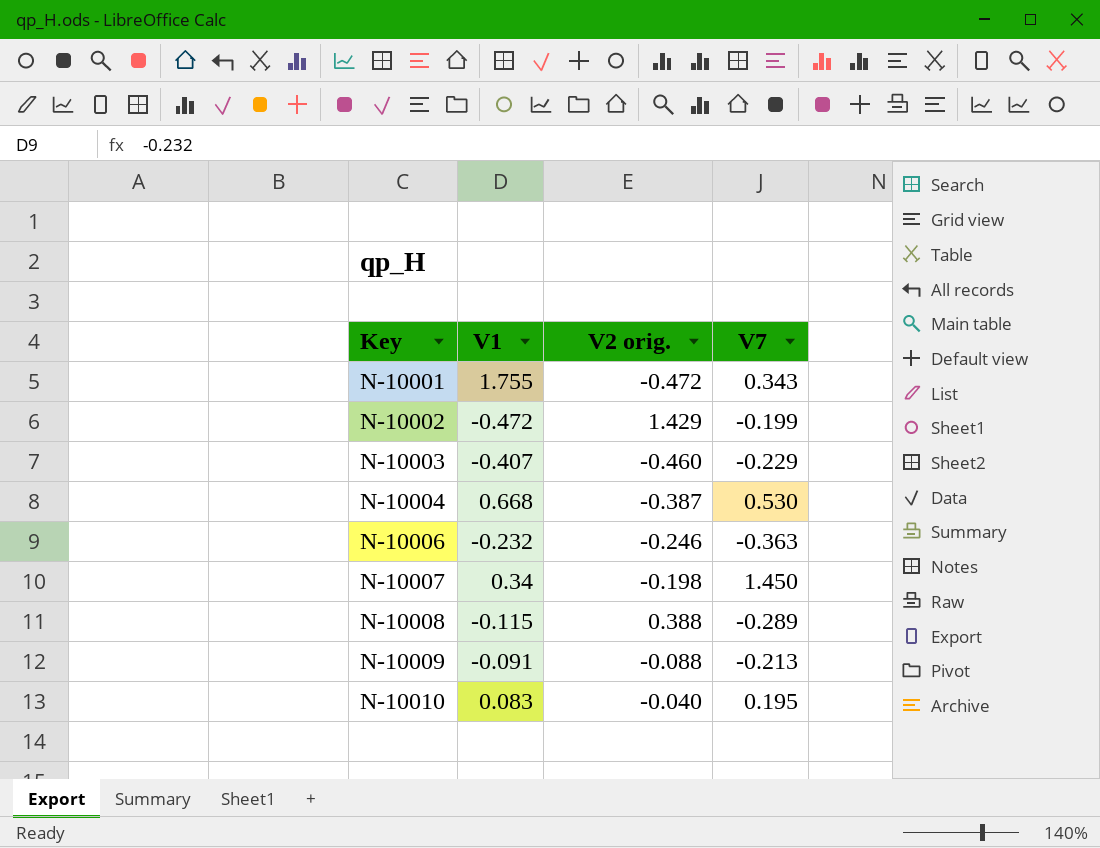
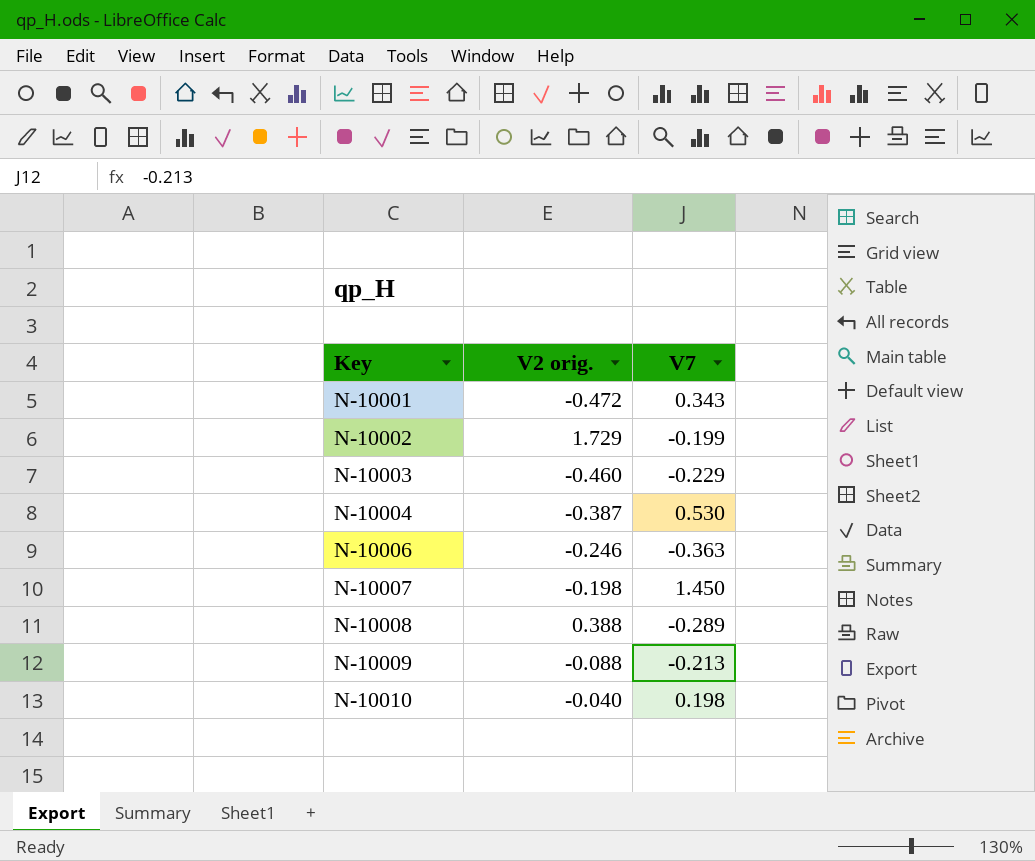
column V1 | position: 2 -> none
N-10002 | V2 orig.: 1.429 -> 1.729
N-10010 | V7: 0.195 -> 0.198

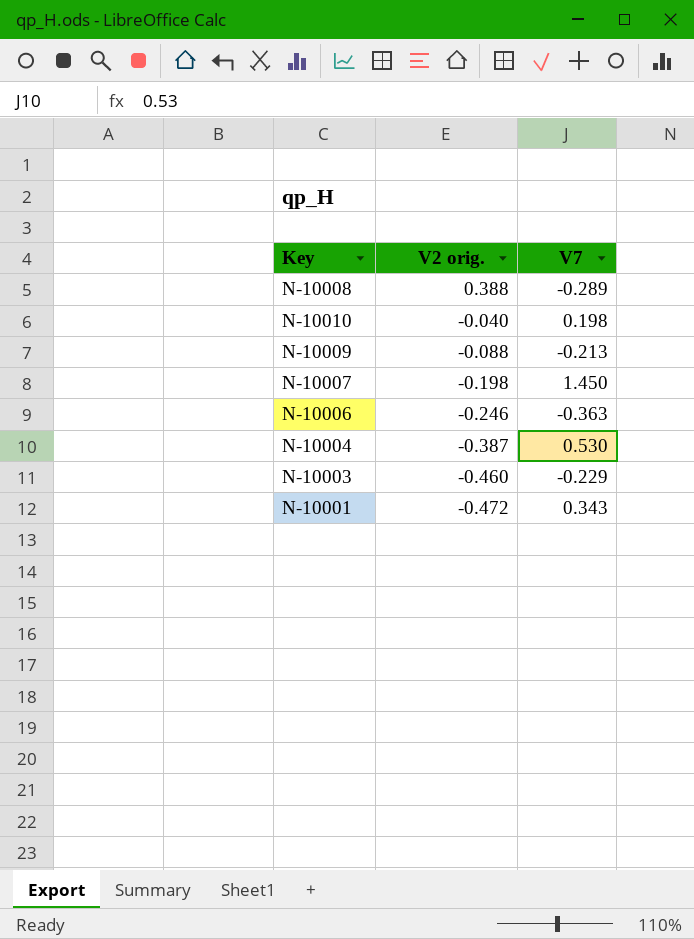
row order: Key ascending -> V2 orig. descending
row N-10002: 1.729 | -0.199 -> none

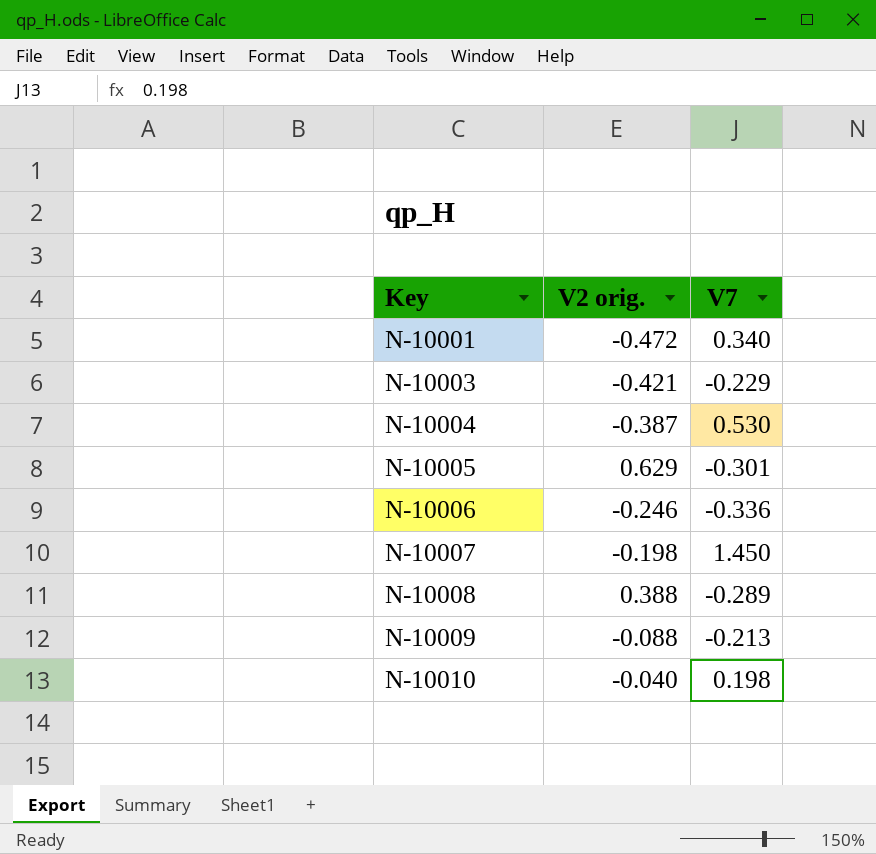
row order: V2 orig. descending -> Key ascending
N-10001 | V7: 0.343 -> 0.340
N-10003 | V2 orig.: -0.460 -> -0.421
row N-10005: none -> 0.629 | -0.301
N-10006 | V7: -0.363 -> -0.336

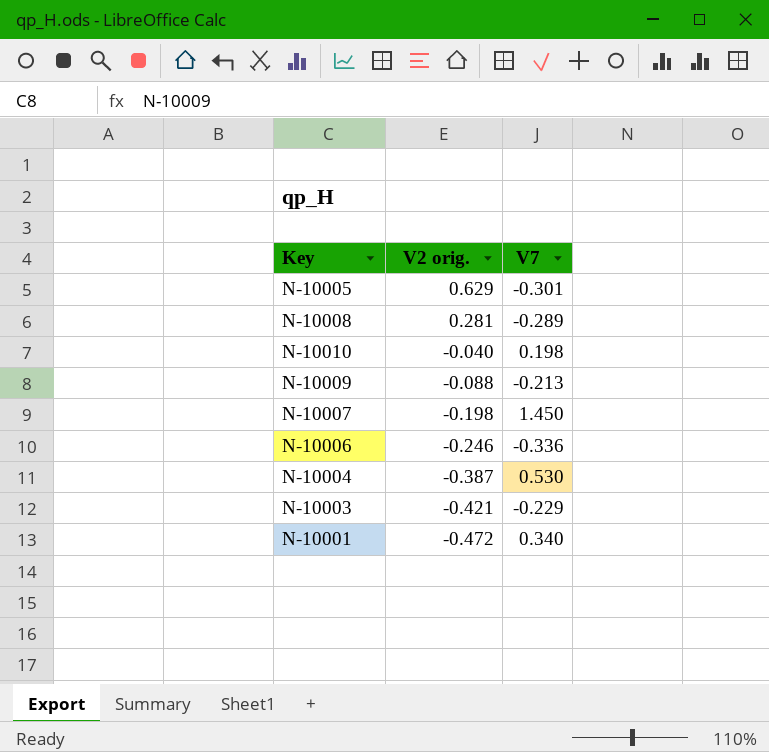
row order: Key ascending -> V2 orig. descending
N-10008 | V2 orig.: 0.388 -> 0.281

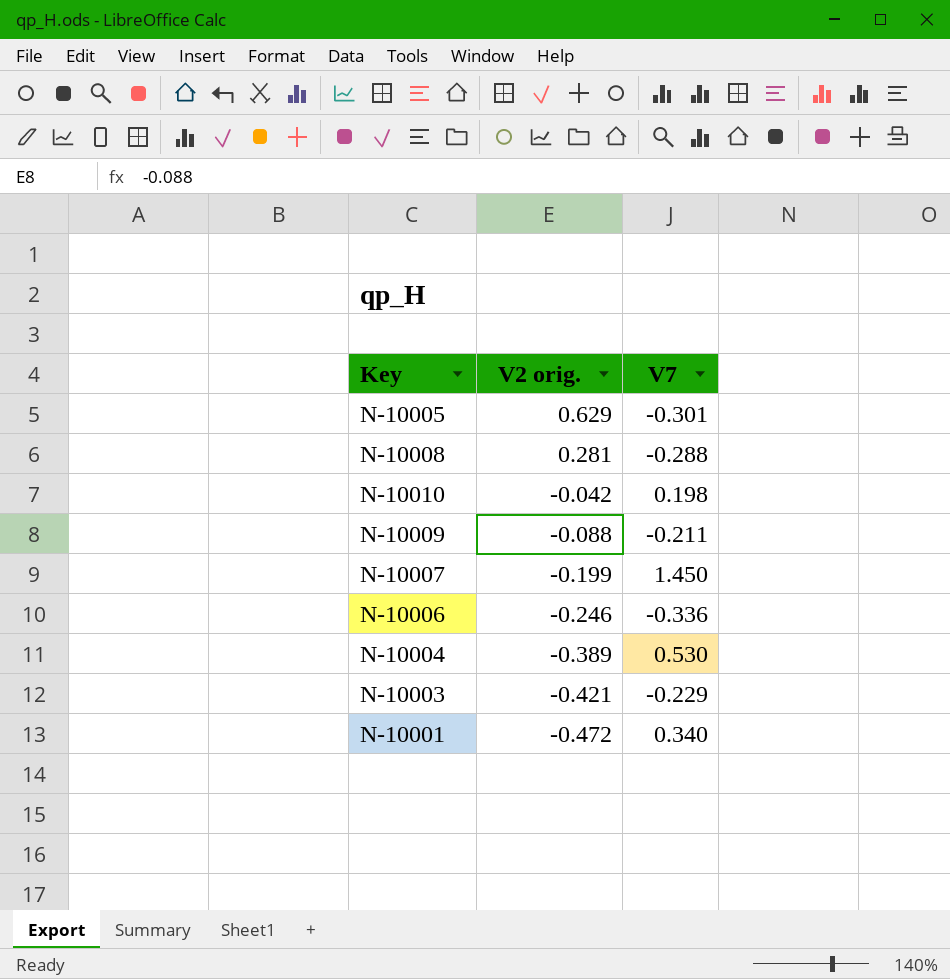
N-10008 | V7: -0.289 -> -0.288
N-10010 | V2 orig.: -0.040 -> -0.042
N-10009 | V7: -0.213 -> -0.211
N-10007 | V2 orig.: -0.198 -> -0.199
N-10004 | V2 orig.: -0.387 -> -0.389

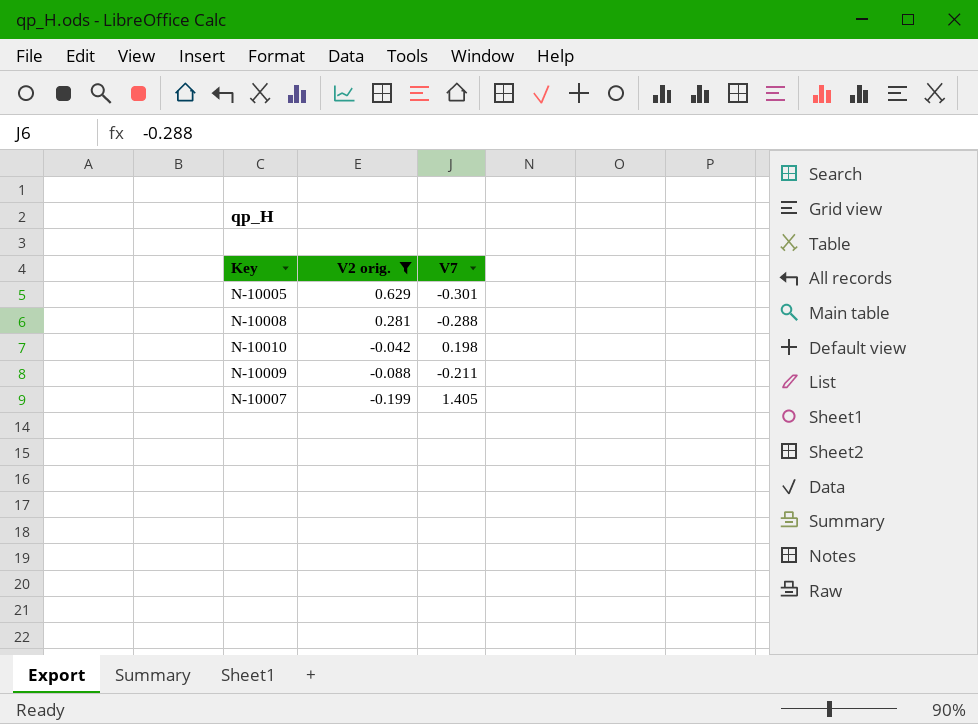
filter: none -> V2 orig. >= -0.199
N-10007 | V7: 1.450 -> 1.405

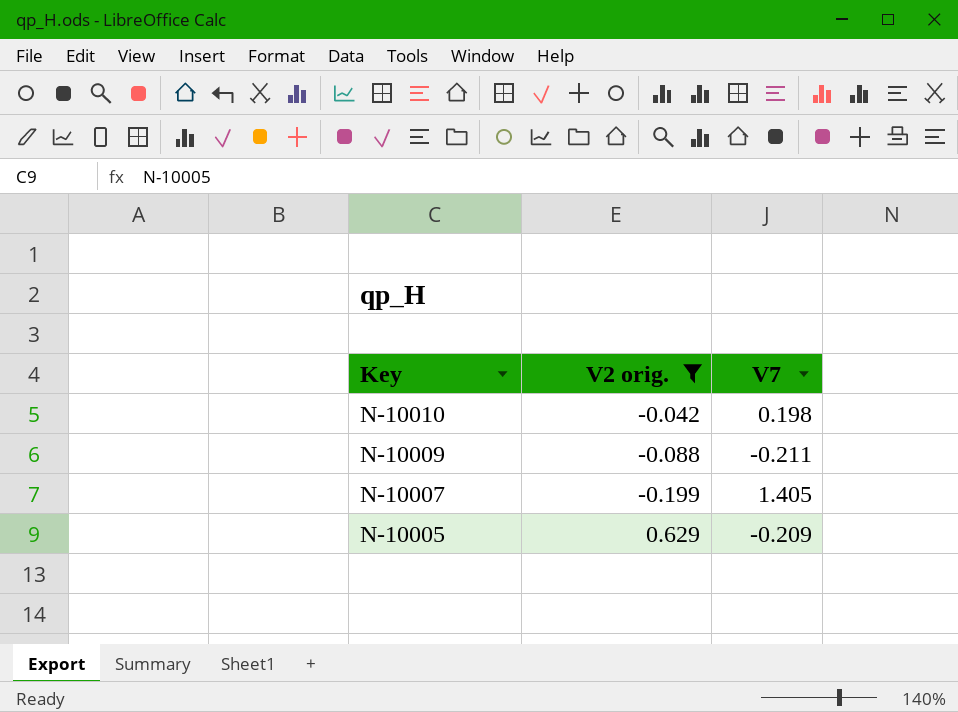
row order: V2 orig. descending -> Key descending
row N-10008: 0.281 | -0.288 -> none
N-10005 | V7: -0.301 -> -0.209

